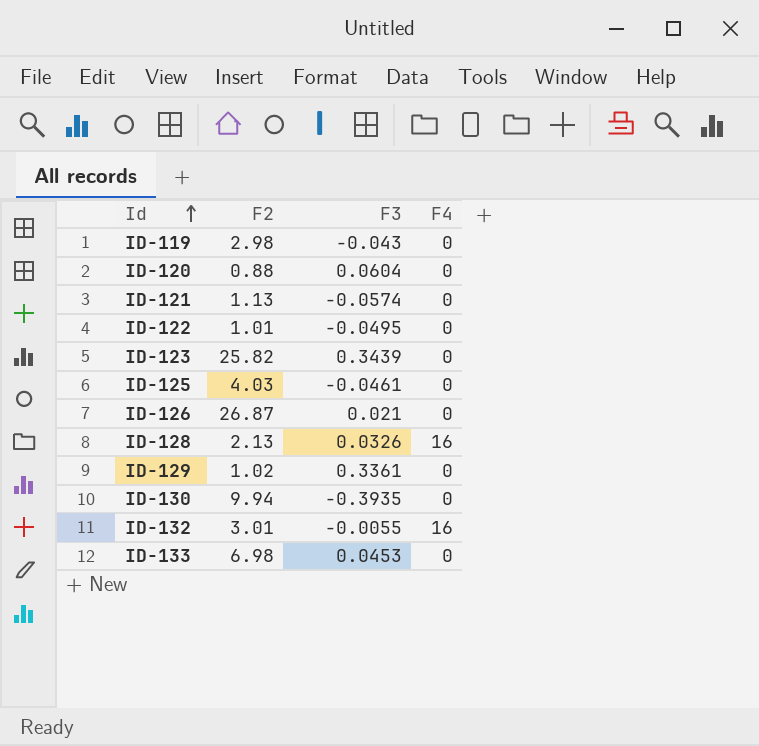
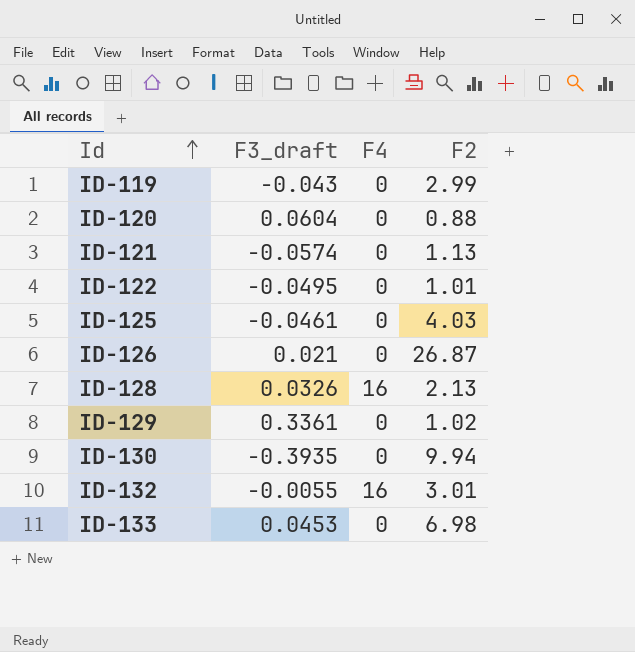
column name: F3 -> F3_draft
column F2 | position: 2 -> 4
row ID-123: 25.82 | 0.3439 | 0 -> none
ID-119 | F2: 2.98 -> 2.99

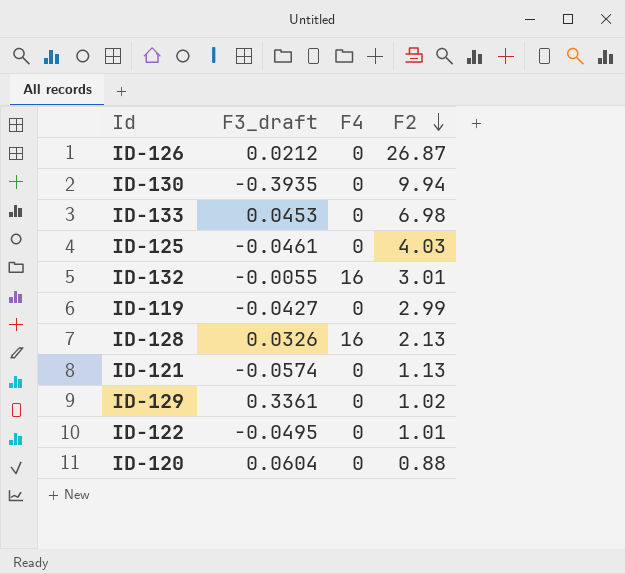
row order: Id ascending -> F2 descending
ID-126 | F3_draft: 0.021 -> 0.0212
ID-119 | F3_draft: -0.043 -> -0.0427

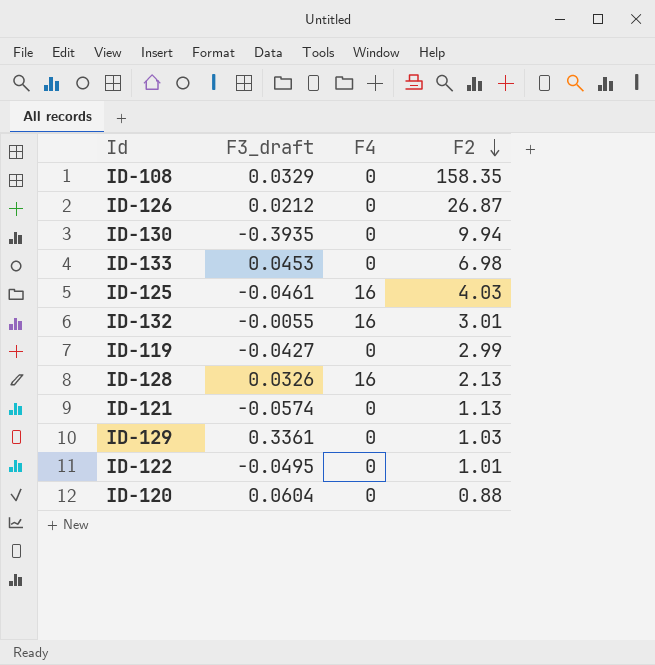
row ID-108: none -> 0.0329 | 0 | 158.35
ID-125 | F4: 0 -> 16
ID-129 | F2: 1.02 -> 1.03

